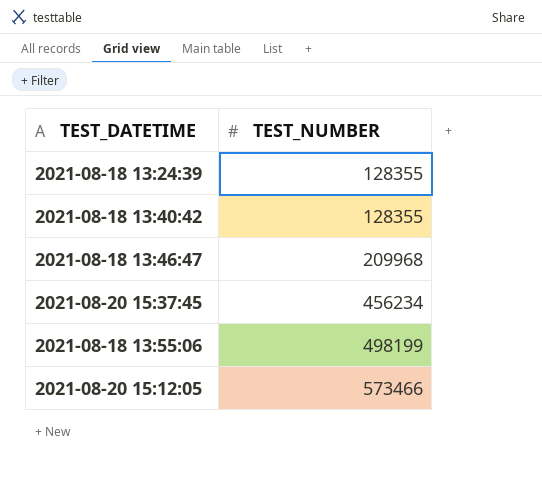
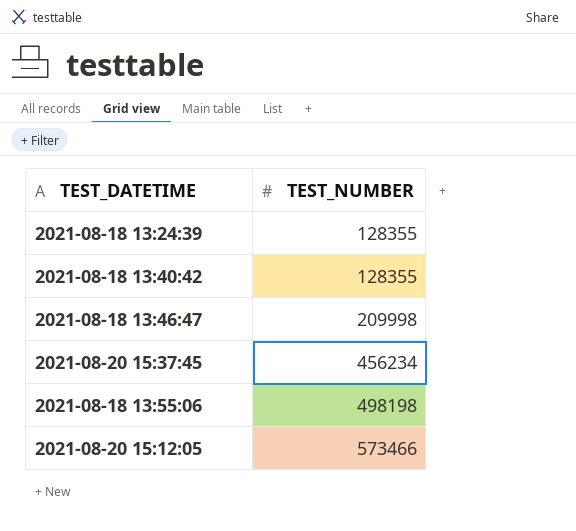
2021-08-18 13:46:47 | TEST_NUMBER: 209968 -> 209998
2021-08-18 13:55:06 | TEST_NUMBER: 498199 -> 498198

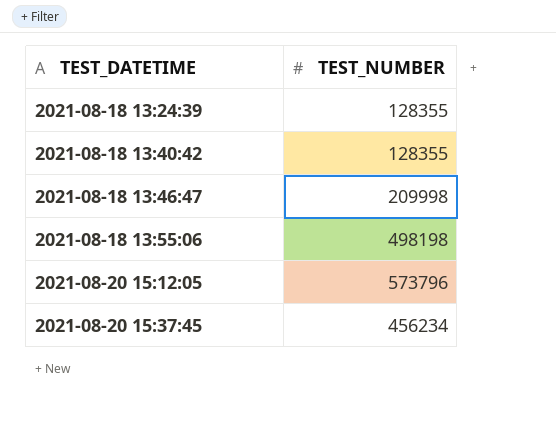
row order: TEST_NUMBER ascending -> TEST_DATETIME ascending
2021-08-20 15:12:05 | TEST_NUMBER: 573466 -> 573796

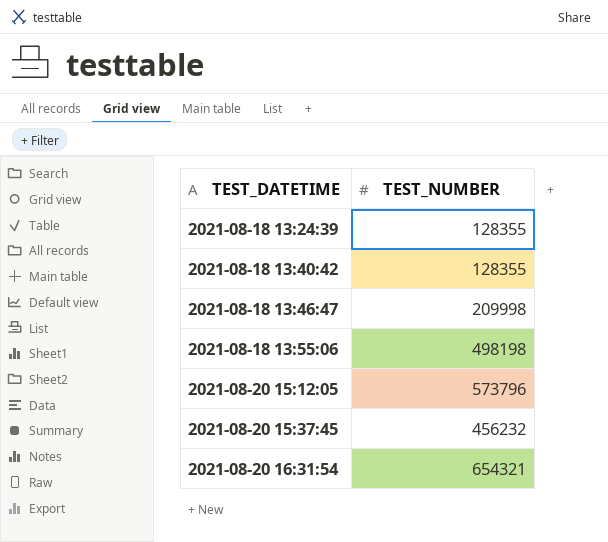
2021-08-20 15:37:45 | TEST_NUMBER: 456234 -> 456232
row 2021-08-20 16:31:54: none -> 654321

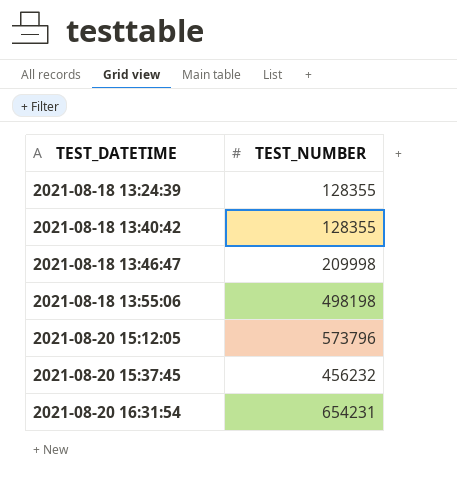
2021-08-20 16:31:54 | TEST_NUMBER: 654321 -> 654231

